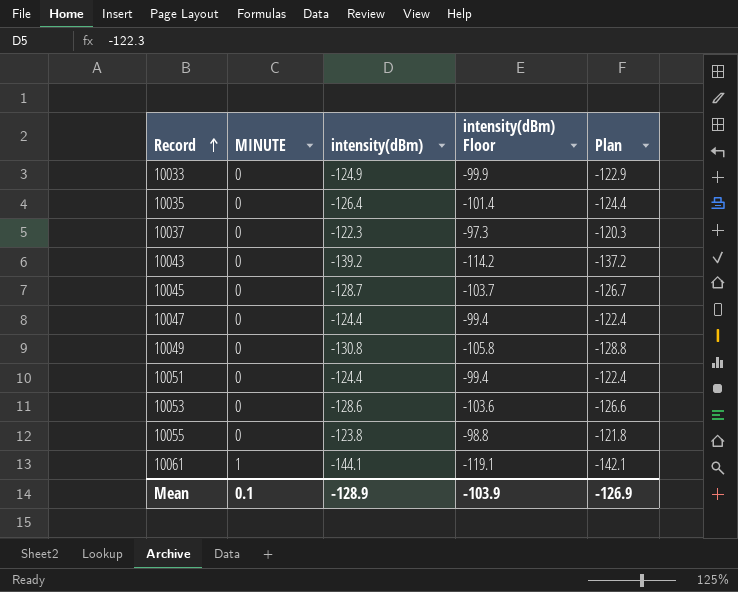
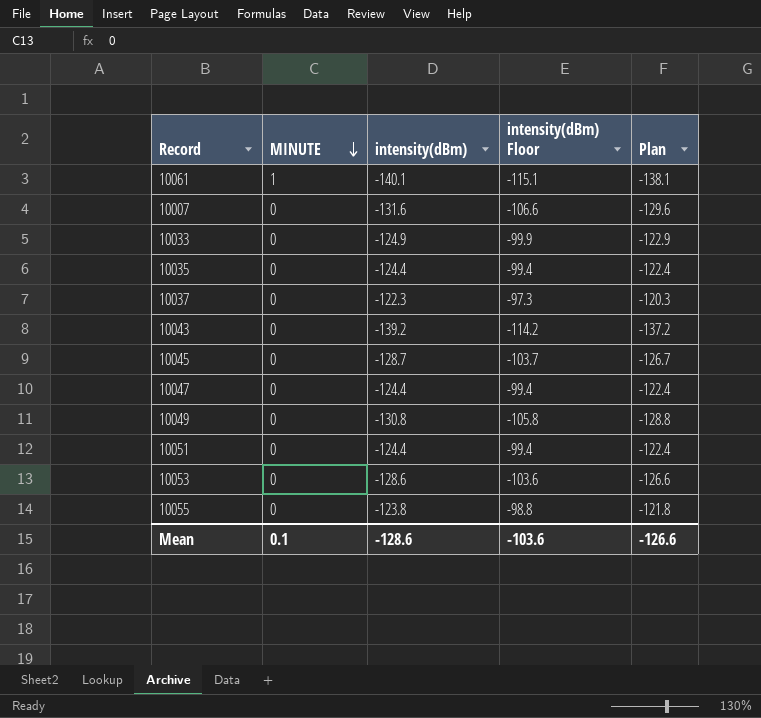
row order: Record ascending -> MINUTE descending
10061 | intensity(dBm): -144.1 -> -140.1
10061 | intensity(dBm) Floor: -119.1 -> -115.1
10061 | Plan: -142.1 -> -138.1
row 10007: none -> 0 | -131.6 | -106.6 | -129.6
10035 | intensity(dBm): -126.4 -> -124.4
10035 | intensity(dBm) Floor: -101.4 -> -99.4
10035 | Plan: -124.4 -> -122.4
Mean | intensity(dBm): -128.9 -> -128.6
Mean | intensity(dBm) Floor: -103.9 -> -103.6
Mean | Plan: -126.9 -> -126.6

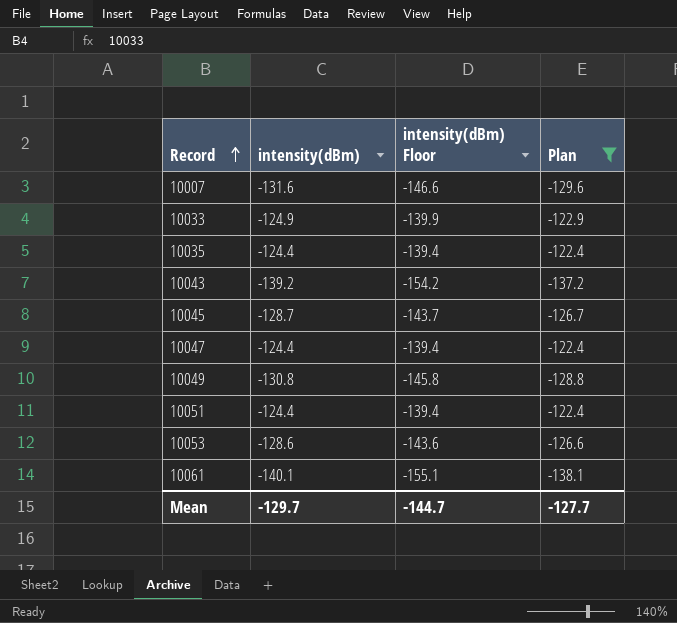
filter: none -> Plan <= -122.4
row order: MINUTE descending -> Record ascending
column MINUTE | position: 2 -> none
column intensity(dBm) Floor | formula: [intensity(dBm)] + 25 -> [intensity(dBm)] - 15
Mean | intensity(dBm): -128.6 -> -129.7
Mean | intensity(dBm) Floor: -103.6 -> -144.7
Mean | Plan: -126.6 -> -127.7

